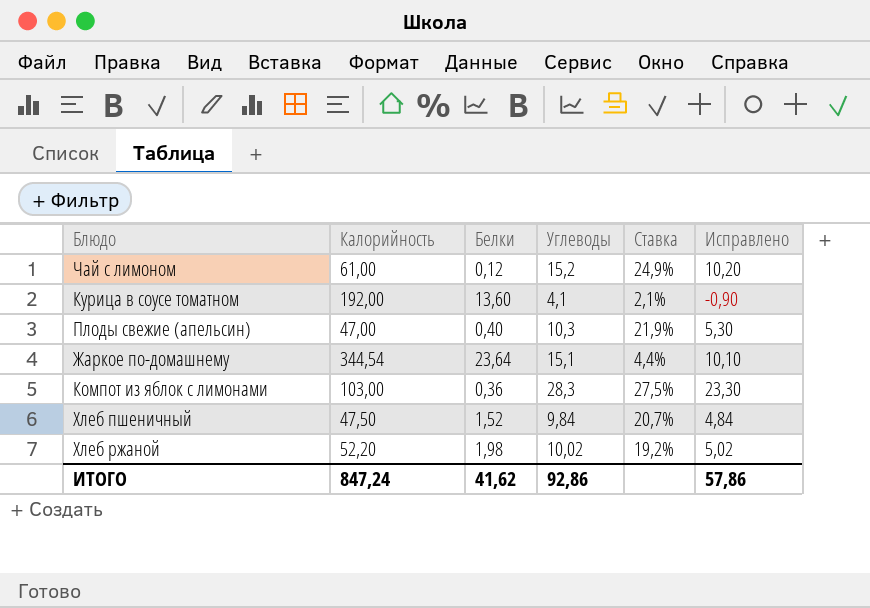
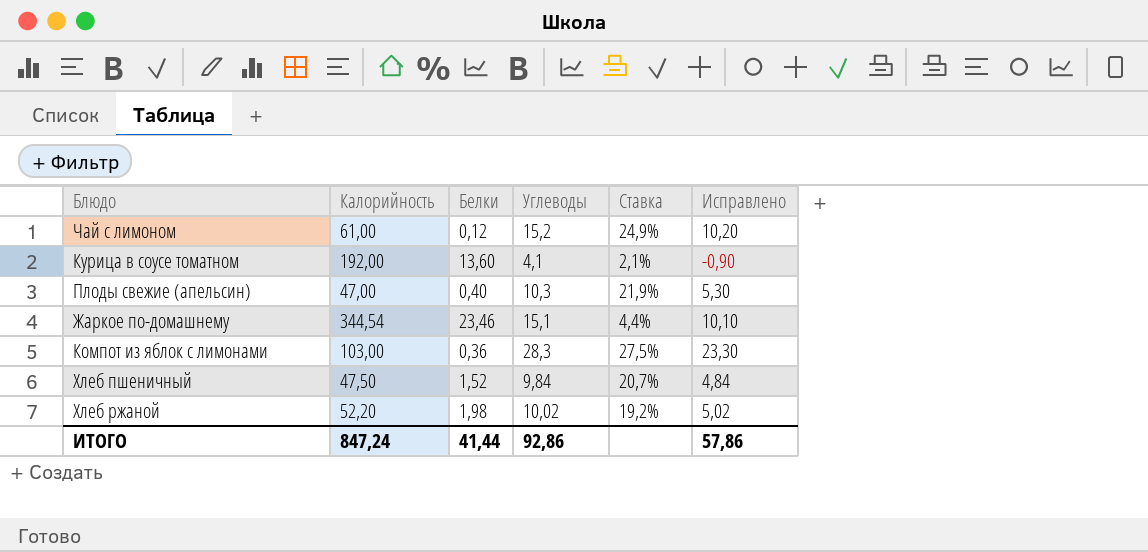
Жаркое по-домашнему | Белки: 23,64 -> 23,46
ИТОГО | Белки: 41,62 -> 41,44

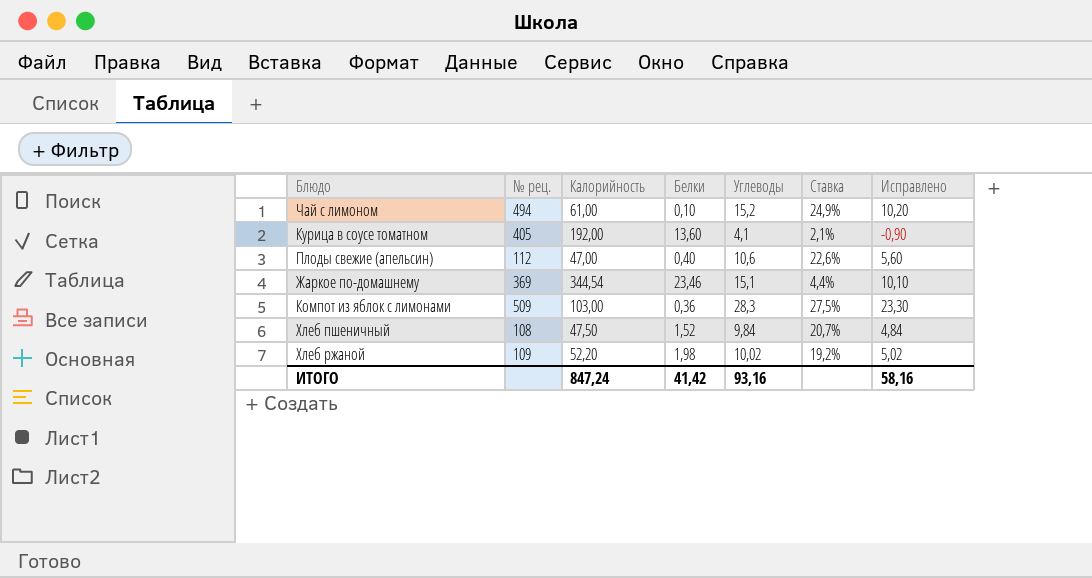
column № рец. | position: none -> 2
Чай с лимоном | Белки: 0,12 -> 0,10
Плоды свежие (апельсин) | Углеводы: 10,3 -> 10,6
Плоды свежие (апельсин) | Ставка: 21,9% -> 22,6%
Плоды свежие (апельсин) | Исправлено: 5,30 -> 5,60
ИТОГО | Белки: 41,44 -> 41,42
ИТОГО | Углеводы: 92,86 -> 93,16
ИТОГО | Исправлено: 57,86 -> 58,16

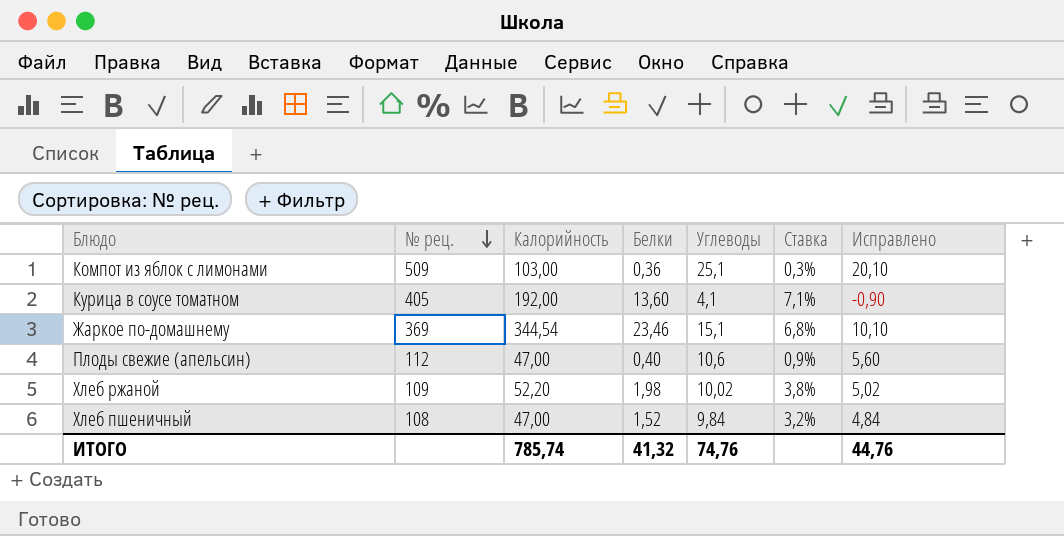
row order: none -> № рец. descending
column Ставка | formula: [Углеводы] / [Калорийность] -> [Белки] / [Калорийность]
row Чай с лимоном: 494 | 61,00 | 0,10 | 15,2 | 24,9% | 10,20 -> none
Компот из яблок с лимонами | Углеводы: 28,3 -> 25,1
Компот из яблок с лимонами | Исправлено: 23,30 -> 20,10
Хлеб пшеничный | Калорийность: 47,50 -> 47,00
ИТОГО | Калорийность: 847,24 -> 785,74
ИТОГО | Белки: 41,42 -> 41,32
ИТОГО | Углеводы: 93,16 -> 74,76
ИТОГО | Исправлено: 58,16 -> 44,76

